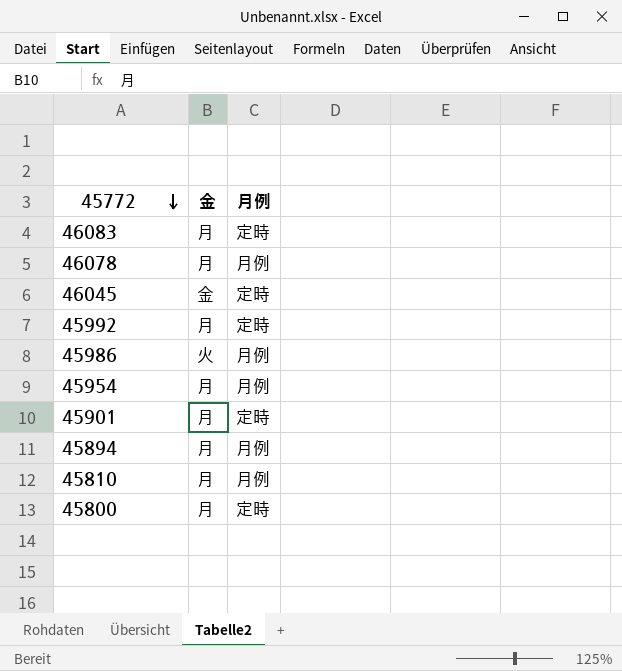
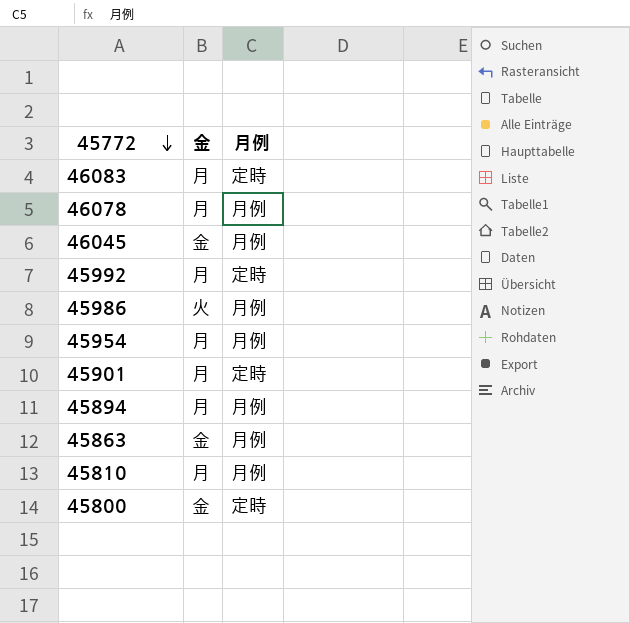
46045 | 月例: 定時 -> 月例
row 45863: none -> 金 | 月例
45800 | 金: 月 -> 金

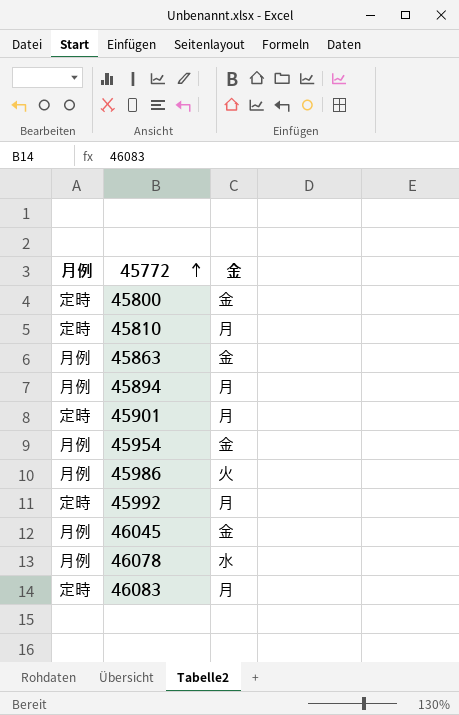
row order: 45772 descending -> 45772 ascending
column 月例 | position: 3 -> 1
45810 | 月例: 月例 -> 定時
45954 | 金: 月 -> 金
46078 | 金: 月 -> 水

